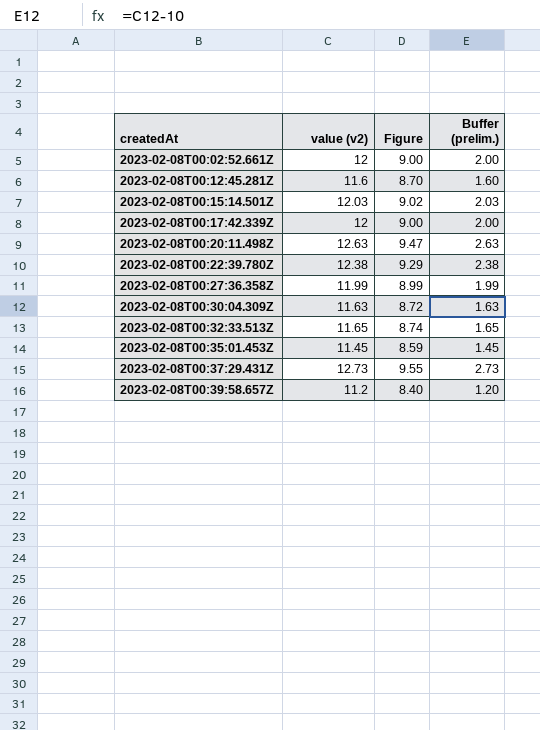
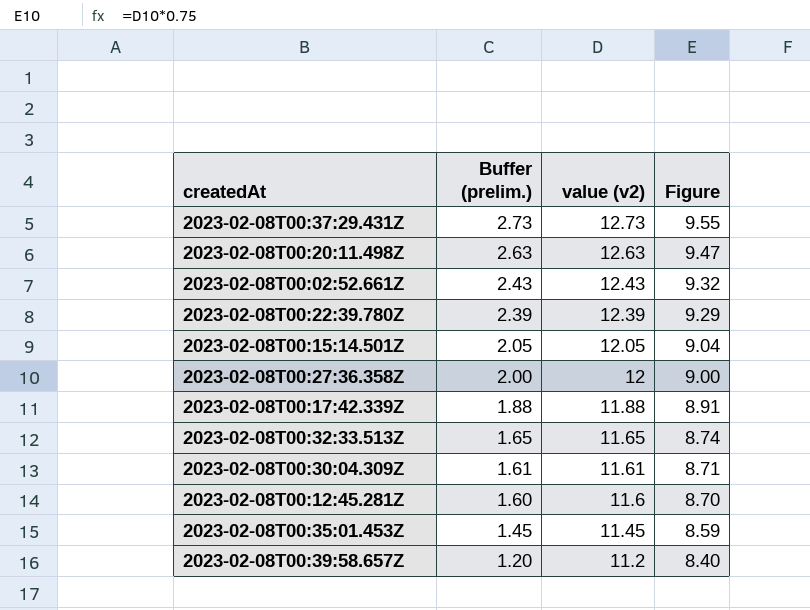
row order: createdAt ascending -> Buffer (prelim.) descending
column Buffer (prelim.) | position: 4 -> 2
2023-02-08T00:02:52.661Z | Buffer (prelim.): 2.00 -> 2.43
2023-02-08T00:02:52.661Z | value (v2): 12 -> 12.43
2023-02-08T00:02:52.661Z | Figure: 9.00 -> 9.32
2023-02-08T00:22:39.780Z | Buffer (prelim.): 2.38 -> 2.39
2023-02-08T00:22:39.780Z | value (v2): 12.38 -> 12.39
2023-02-08T00:15:14.501Z | Buffer (prelim.): 2.03 -> 2.05
2023-02-08T00:15:14.501Z | value (v2): 12.03 -> 12.05
2023-02-08T00:15:14.501Z | Figure: 9.02 -> 9.04
2023-02-08T00:27:36.358Z | Buffer (prelim.): 1.99 -> 2.00
2023-02-08T00:27:36.358Z | value (v2): 11.99 -> 12
2023-02-08T00:27:36.358Z | Figure: 8.99 -> 9.00
2023-02-08T00:17:42.339Z | Buffer (prelim.): 2.00 -> 1.88
2023-02-08T00:17:42.339Z | value (v2): 12 -> 11.88
2023-02-08T00:17:42.339Z | Figure: 9.00 -> 8.91
2023-02-08T00:30:04.309Z | Buffer (prelim.): 1.63 -> 1.61
2023-02-08T00:30:04.309Z | value (v2): 11.63 -> 11.61
2023-02-08T00:30:04.309Z | Figure: 8.72 -> 8.71

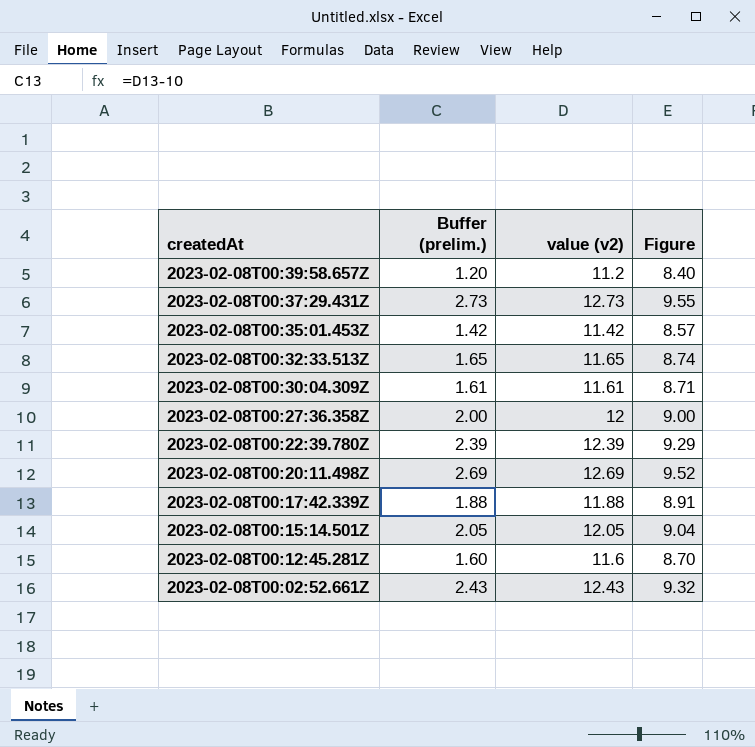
row order: Buffer (prelim.) descending -> createdAt descending
2023-02-08T00:35:01.453Z | Buffer (prelim.): 1.45 -> 1.42
2023-02-08T00:35:01.453Z | value (v2): 11.45 -> 11.42
2023-02-08T00:35:01.453Z | Figure: 8.59 -> 8.57
2023-02-08T00:20:11.498Z | Buffer (prelim.): 2.63 -> 2.69
2023-02-08T00:20:11.498Z | value (v2): 12.63 -> 12.69
2023-02-08T00:20:11.498Z | Figure: 9.47 -> 9.52

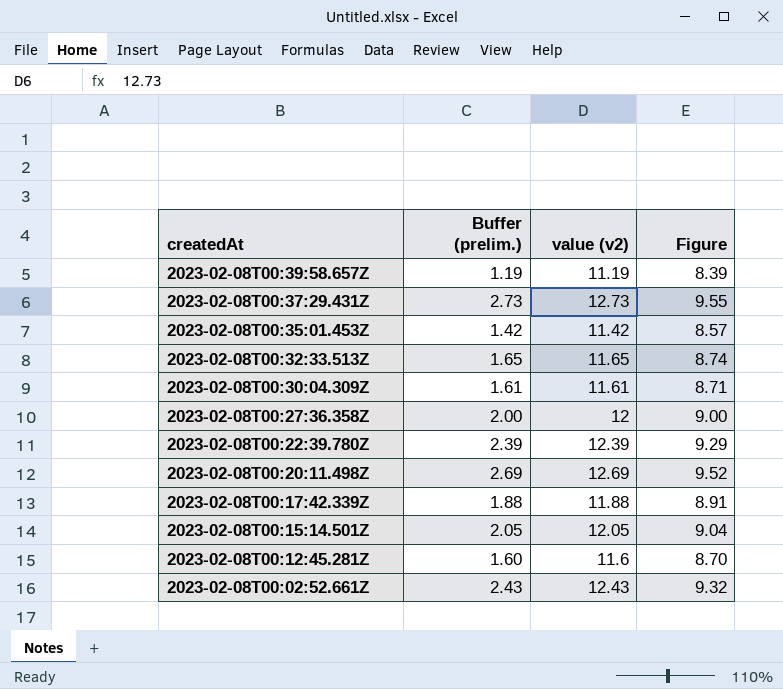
2023-02-08T00:39:58.657Z | Buffer (prelim.): 1.20 -> 1.19
2023-02-08T00:39:58.657Z | value (v2): 11.2 -> 11.19
2023-02-08T00:39:58.657Z | Figure: 8.40 -> 8.39

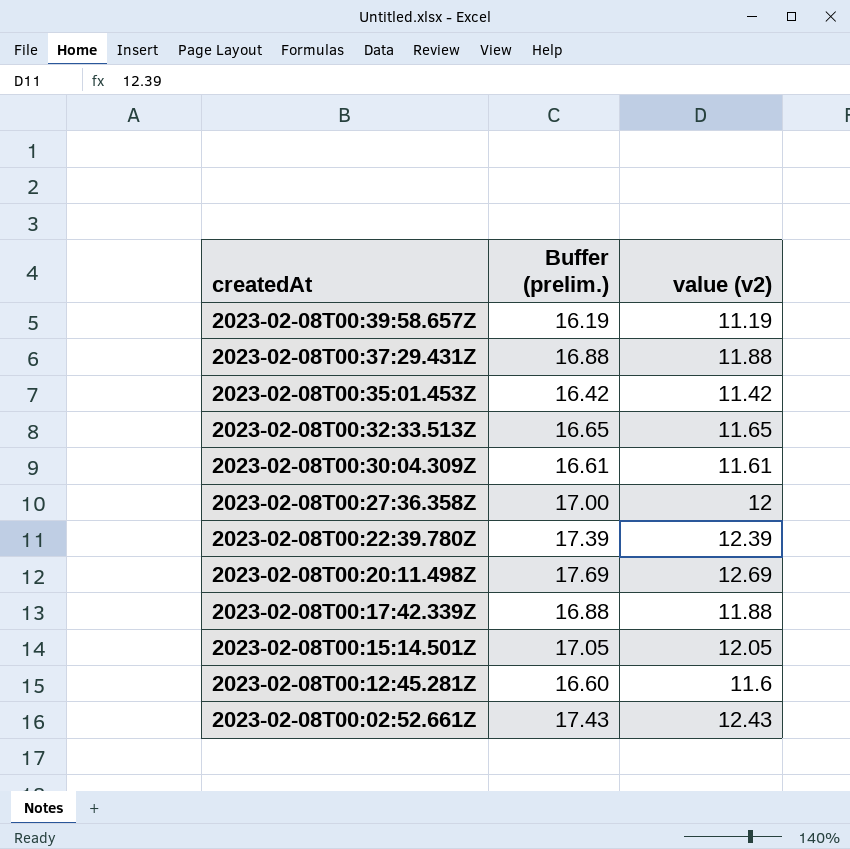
column Figure | formula: [value (v2)] * 0.75 -> none
column Buffer (prelim.) | formula: [value (v2)] - 10 -> [value (v2)] + 5
2023-02-08T00:37:29.431Z | value (v2): 12.73 -> 11.88

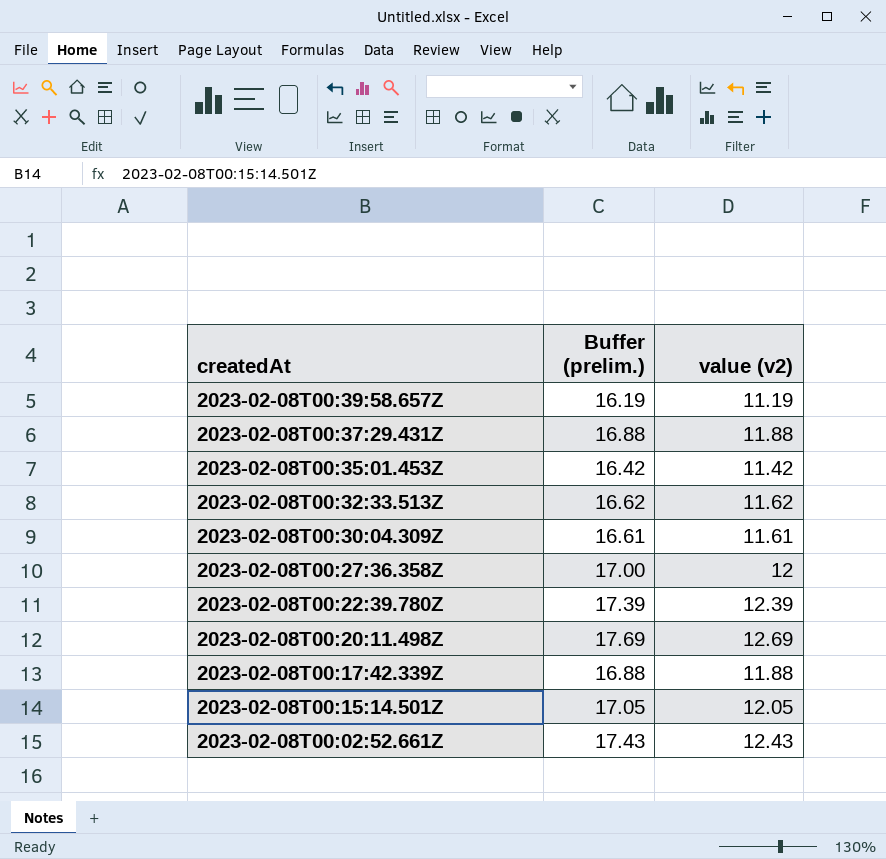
row 2023-02-08T00:12:45.281Z: 16.60 | 11.6 -> none
2023-02-08T00:32:33.513Z | Buffer (prelim.): 16.65 -> 16.62
2023-02-08T00:32:33.513Z | value (v2): 11.65 -> 11.62

